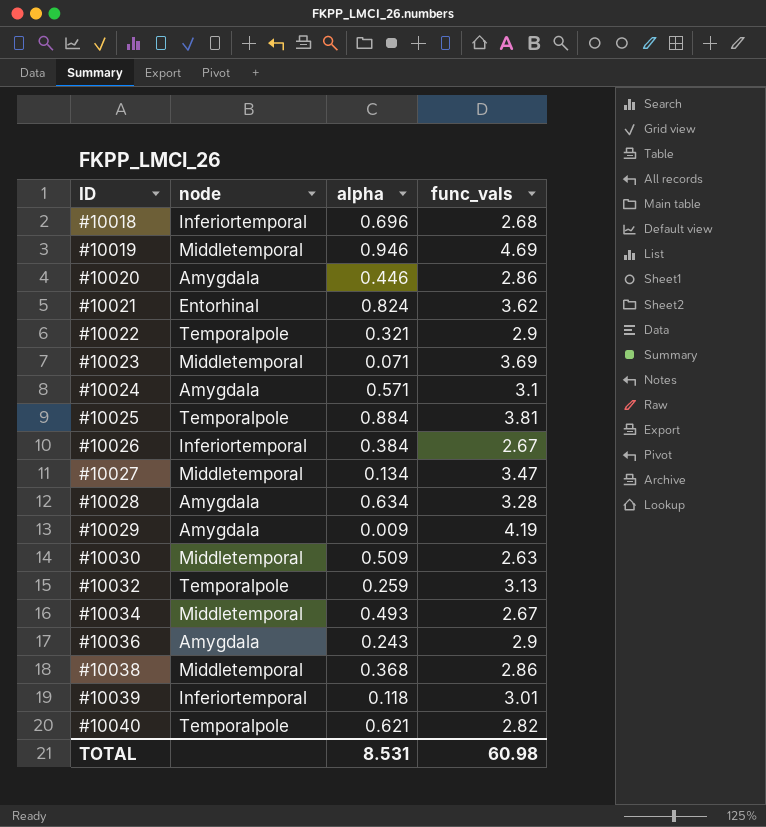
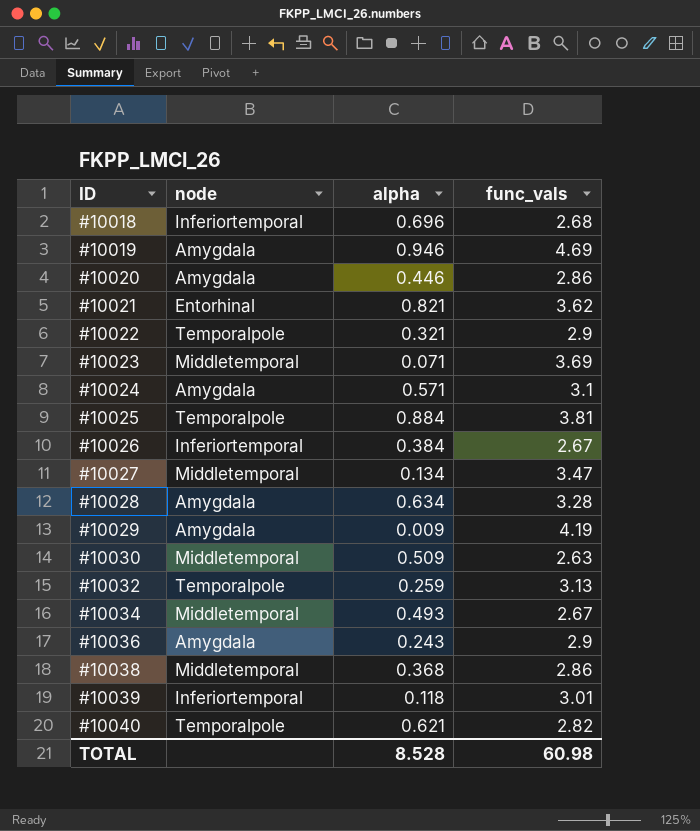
#10019 | node: Middletemporal -> Amygdala
#10021 | alpha: 0.824 -> 0.821
TOTAL | alpha: 8.531 -> 8.528

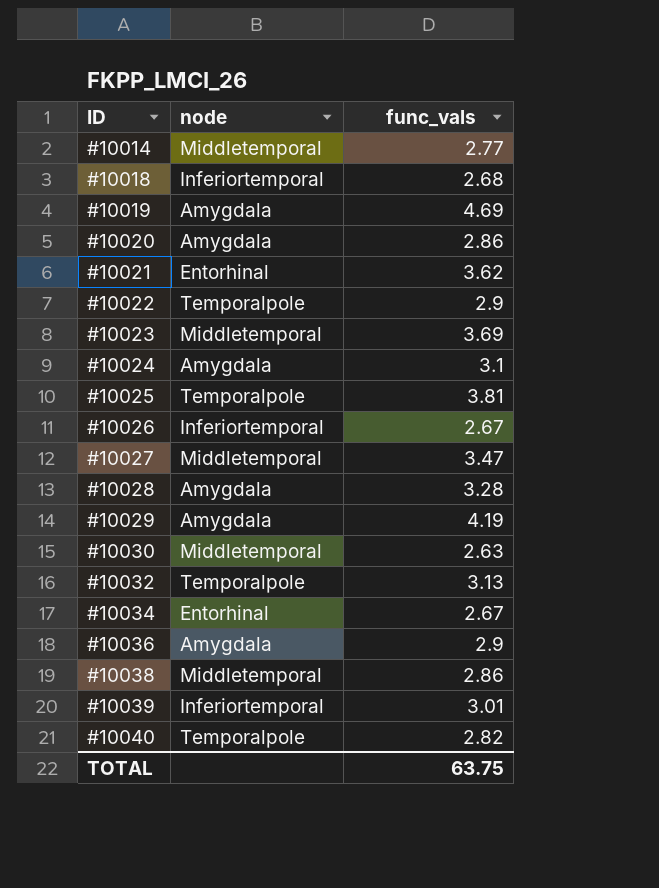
column alpha | position: 3 -> none
row #10014: none -> Middletemporal | 2.77
#10034 | node: Middletemporal -> Entorhinal
TOTAL | func_vals: 60.98 -> 63.75

